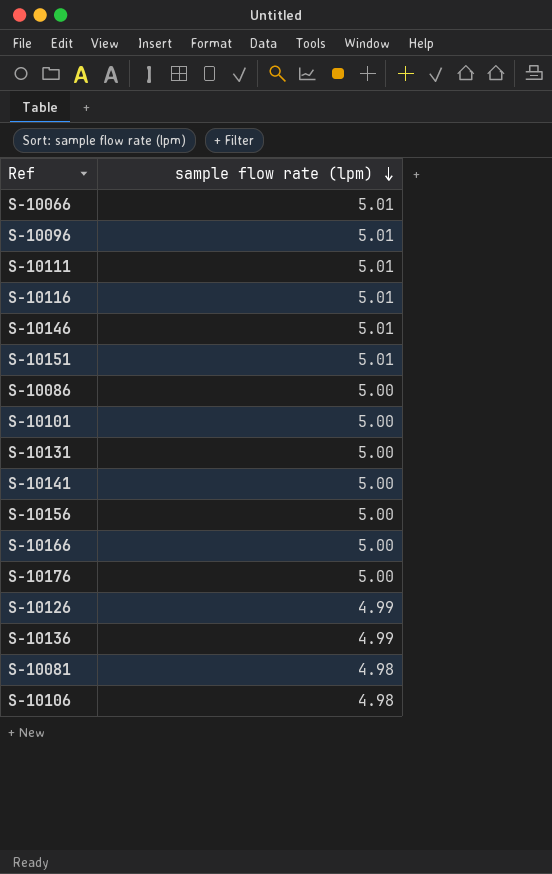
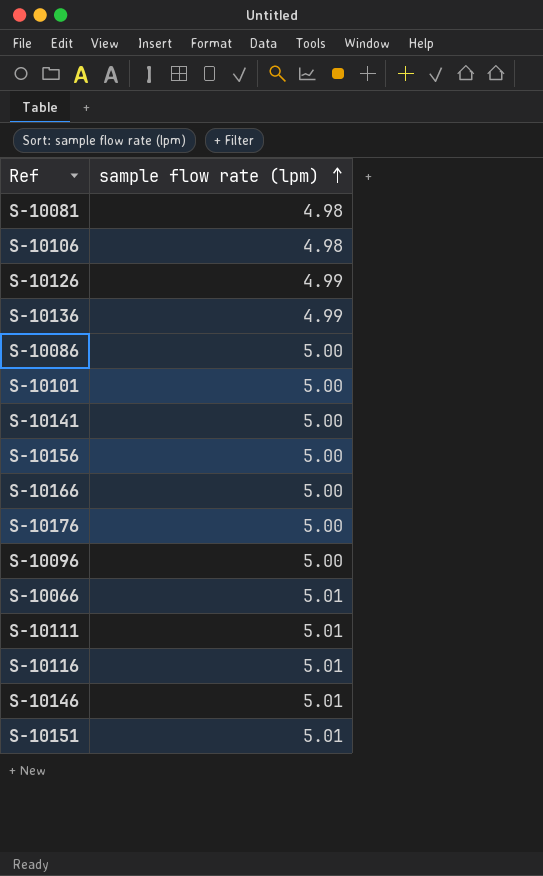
row order: sample flow rate (lpm) descending -> sample flow rate (lpm) ascending
row S-10131: 5.00 -> none
S-10096 | sample flow rate (lpm): 5.01 -> 5.00

